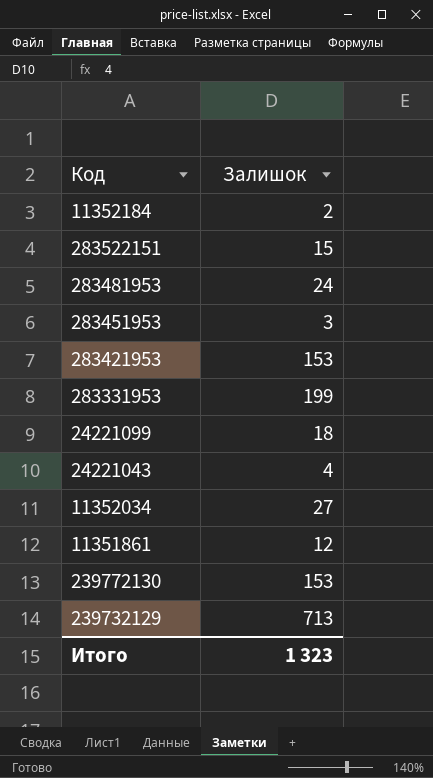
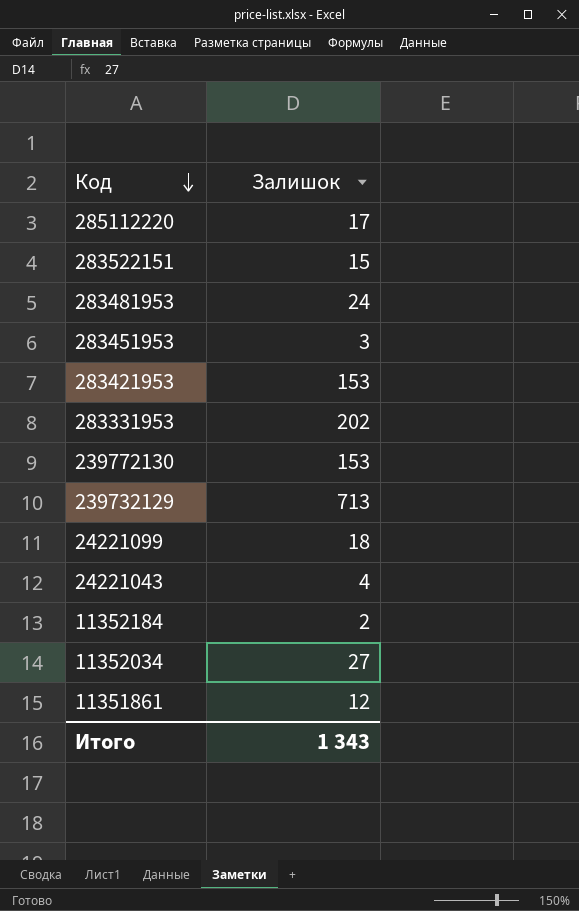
row order: none -> Код descending
row 285112220: none -> 17
283331953 | Залишок: 199 -> 202
Итого | Залишок: 1 323 -> 1 343

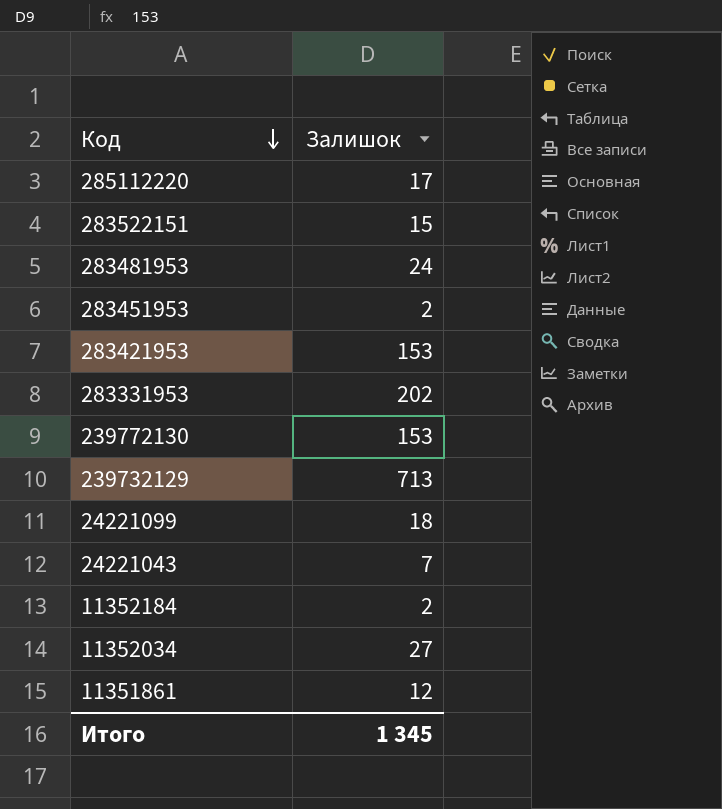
283451953 | Залишок: 3 -> 2
24221043 | Залишок: 4 -> 7
Итого | Залишок: 1 343 -> 1 345

